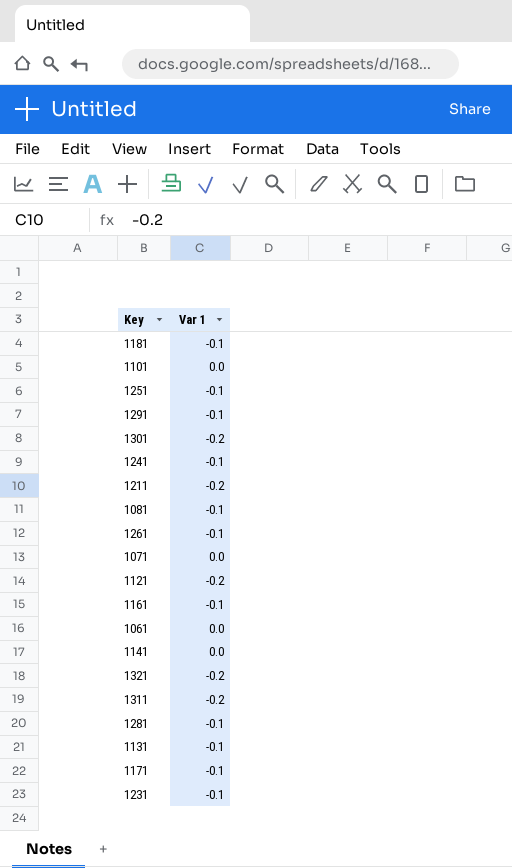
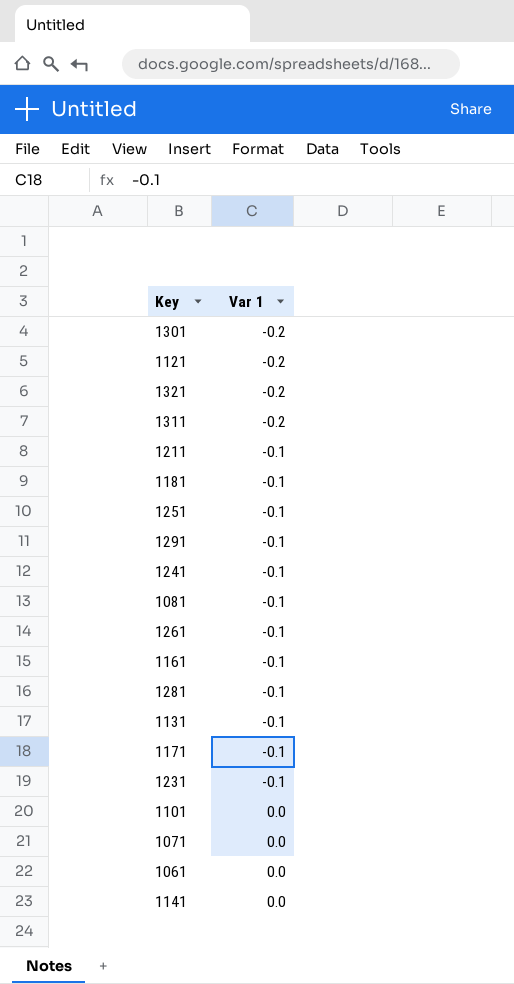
row order: none -> Var 1 ascending
1211 | Var 1: -0.2 -> -0.1

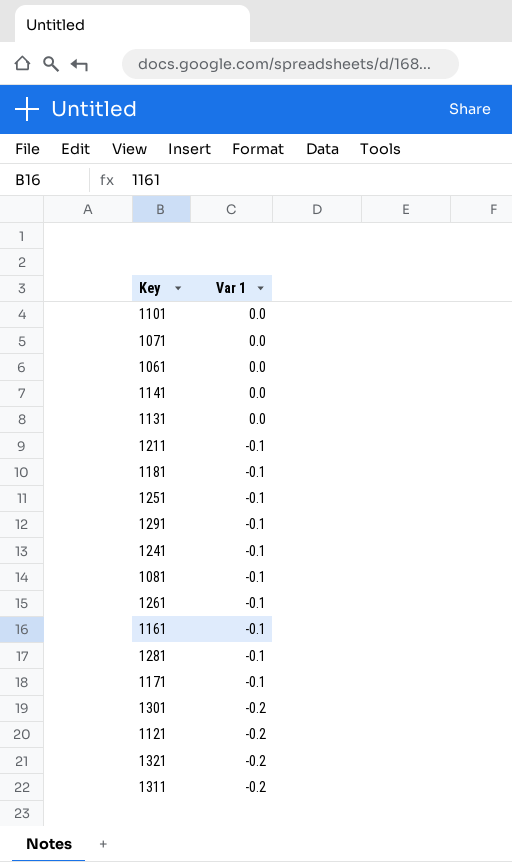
row order: Var 1 ascending -> Var 1 descending
row 1231: -0.1 -> none
1131 | Var 1: -0.1 -> 0.0

